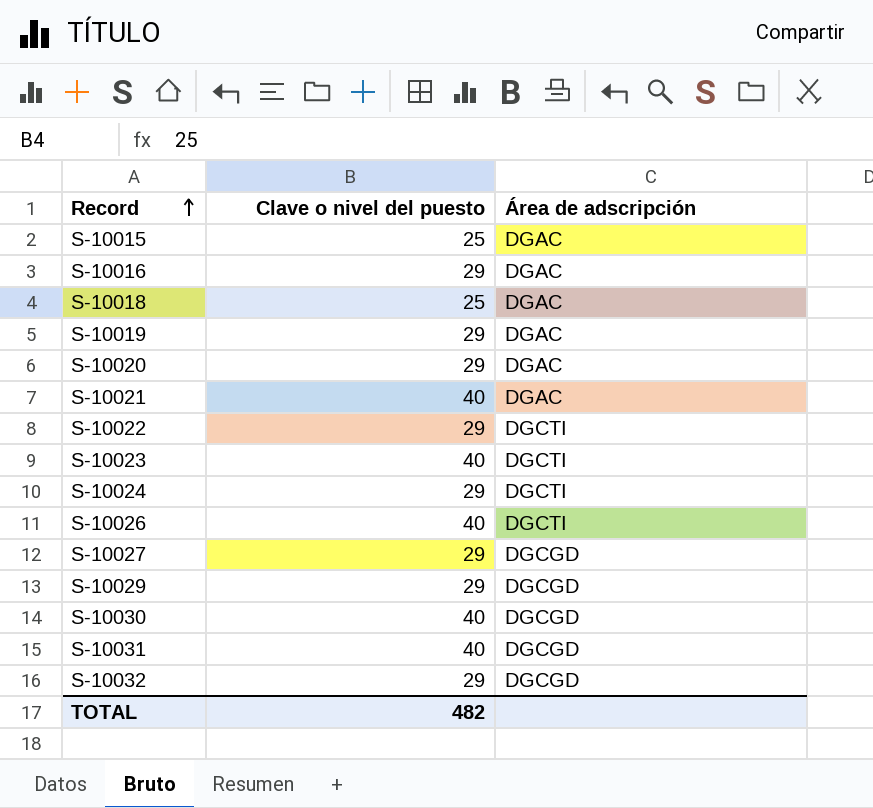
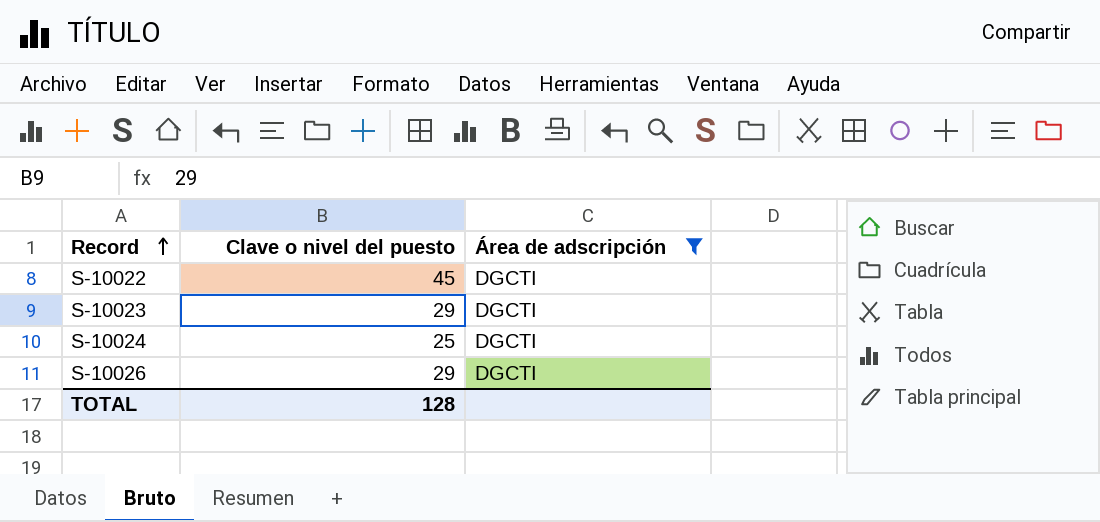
filter: none -> Área de adscripción = DGCTI
S-10022 | Clave o nivel del puesto: 29 -> 45
S-10023 | Clave o nivel del puesto: 40 -> 29
S-10024 | Clave o nivel del puesto: 29 -> 25
S-10026 | Clave o nivel del puesto: 40 -> 29
TOTAL | Clave o nivel del puesto: 482 -> 128

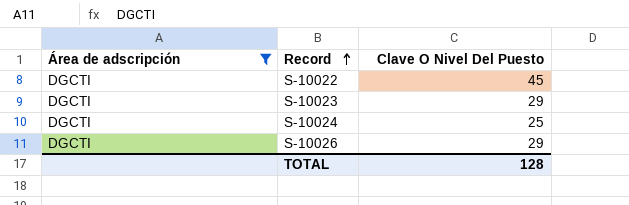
column Área de adscripción | position: 3 -> 1
column name: Clave o nivel del puesto -> Clave O Nivel Del Puesto

